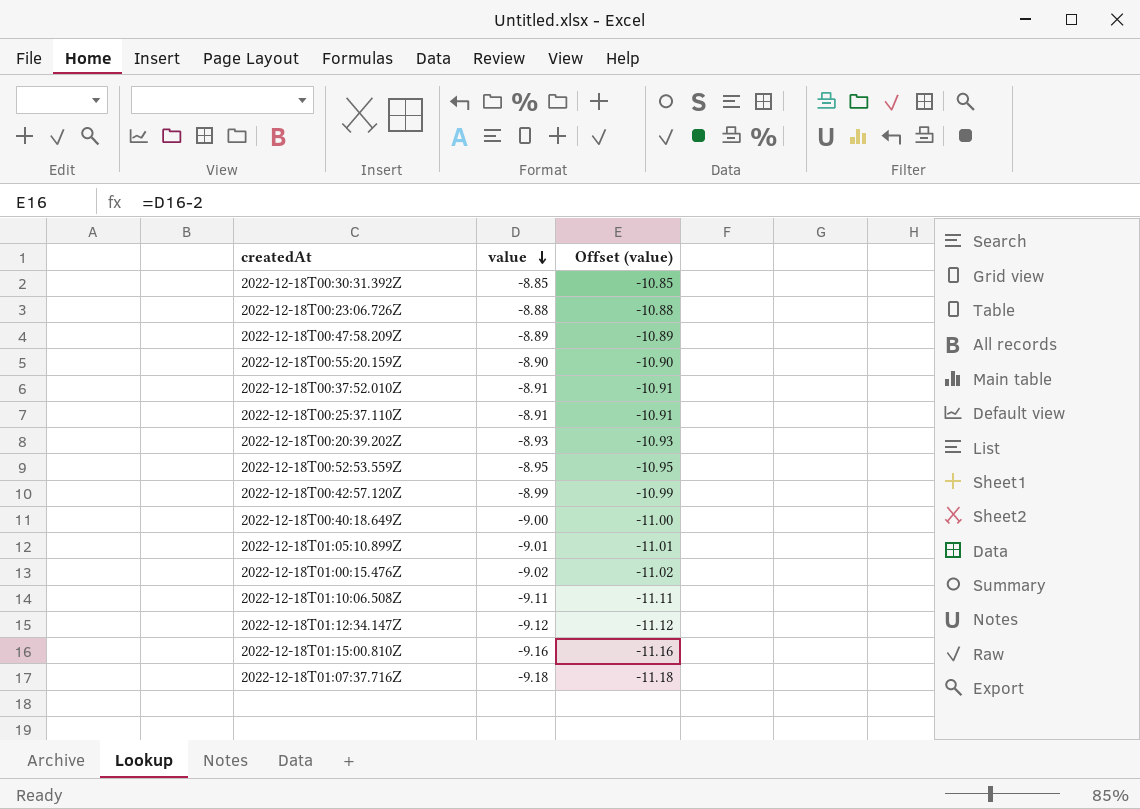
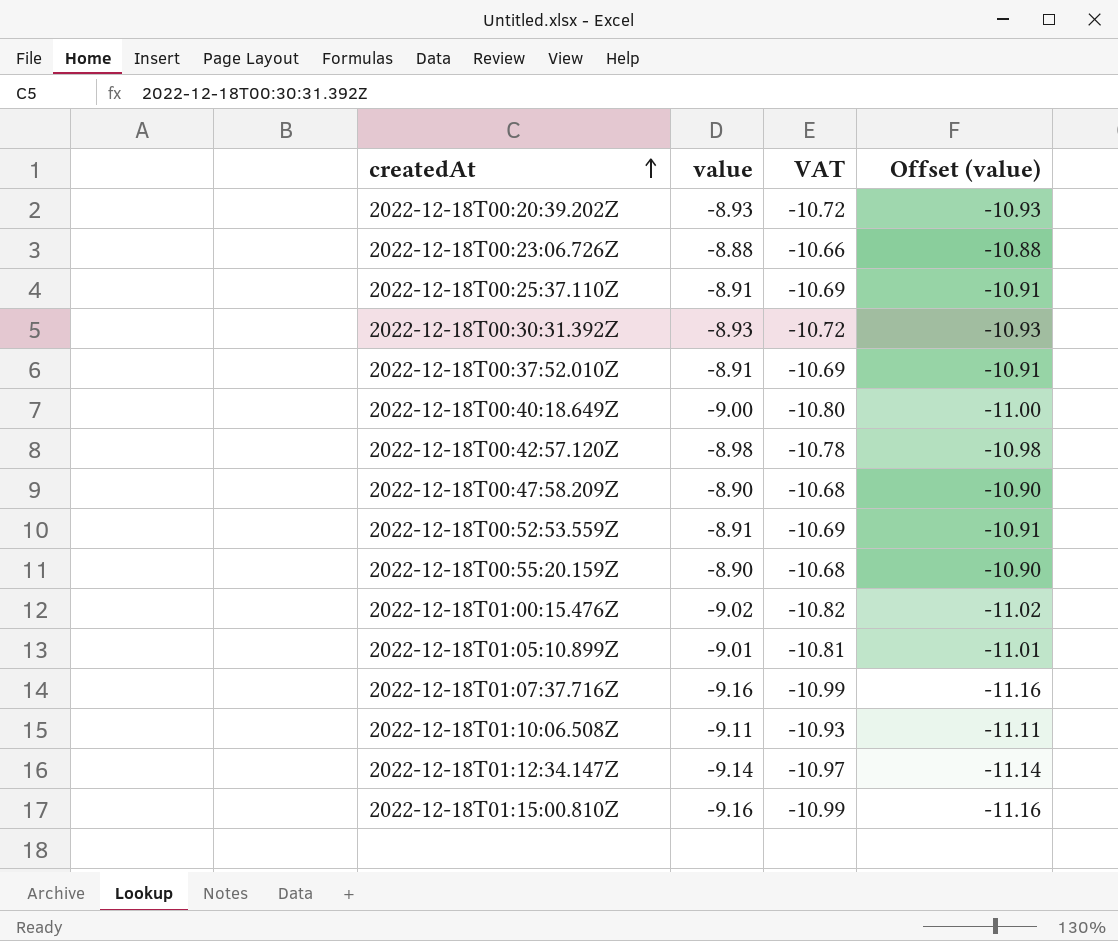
row order: value descending -> createdAt ascending
column VAT | formula: none -> [value] * 1.2
2022-12-18T00:30:31.392Z | value: -8.85 -> -8.93
2022-12-18T00:30:31.392Z | Offset (value): -10.85 -> -10.93
2022-12-18T00:42:57.120Z | value: -8.99 -> -8.98
2022-12-18T00:42:57.120Z | Offset (value): -10.99 -> -10.98
2022-12-18T00:47:58.209Z | value: -8.89 -> -8.90
2022-12-18T00:47:58.209Z | Offset (value): -10.89 -> -10.90
2022-12-18T00:52:53.559Z | value: -8.95 -> -8.91
2022-12-18T00:52:53.559Z | Offset (value): -10.95 -> -10.91
2022-12-18T01:07:37.716Z | value: -9.18 -> -9.16
2022-12-18T01:07:37.716Z | Offset (value): -11.18 -> -11.16
2022-12-18T01:12:34.147Z | value: -9.12 -> -9.14
2022-12-18T01:12:34.147Z | Offset (value): -11.12 -> -11.14

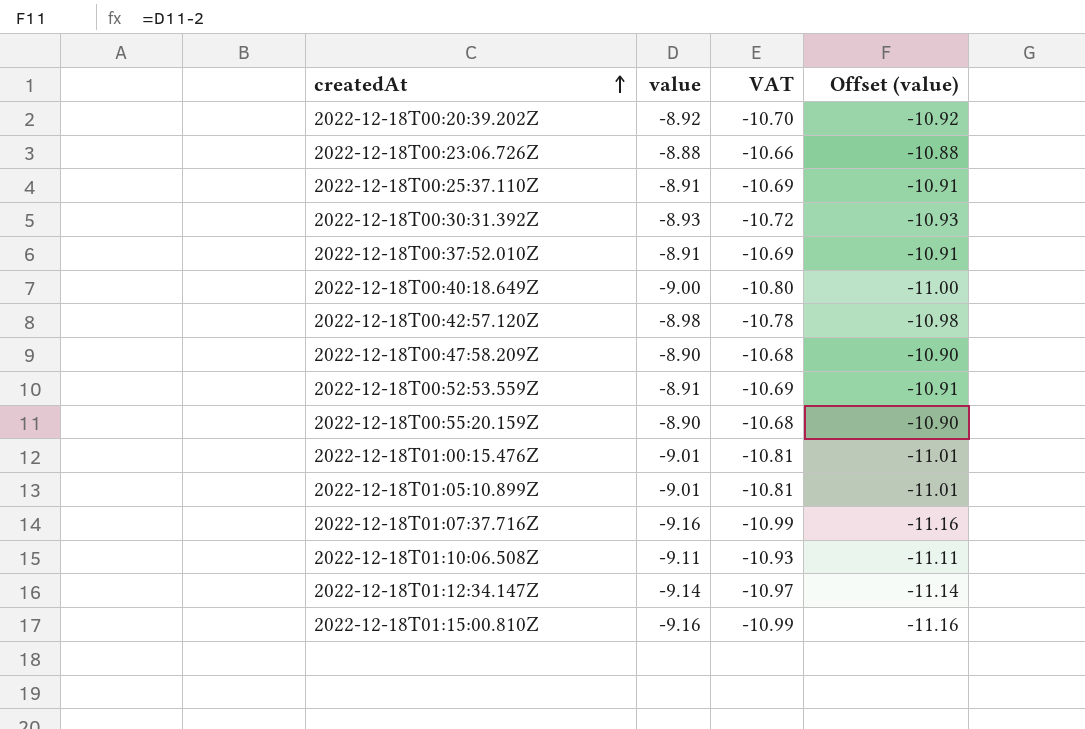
2022-12-18T00:20:39.202Z | value: -8.93 -> -8.92
2022-12-18T00:20:39.202Z | VAT: -10.72 -> -10.70
2022-12-18T00:20:39.202Z | Offset (value): -10.93 -> -10.92
2022-12-18T01:00:15.476Z | value: -9.02 -> -9.01
2022-12-18T01:00:15.476Z | VAT: -10.82 -> -10.81
2022-12-18T01:00:15.476Z | Offset (value): -11.02 -> -11.01

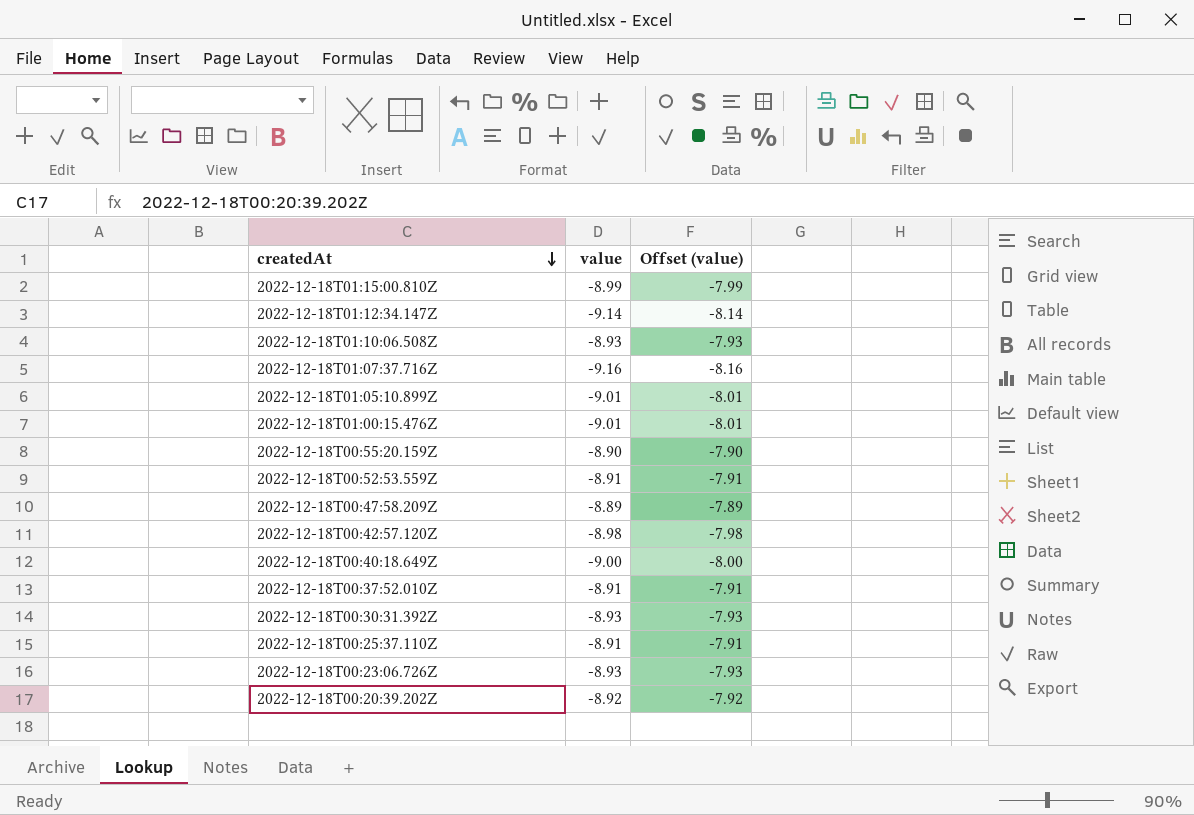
row order: createdAt ascending -> createdAt descending
column VAT | formula: [value] * 1.2 -> none
column Offset (value) | formula: [value] - 2 -> [value] + 1
2022-12-18T01:15:00.810Z | value: -9.16 -> -8.99
2022-12-18T01:10:06.508Z | value: -9.11 -> -8.93
2022-12-18T00:47:58.209Z | value: -8.90 -> -8.89
2022-12-18T00:23:06.726Z | value: -8.88 -> -8.93

